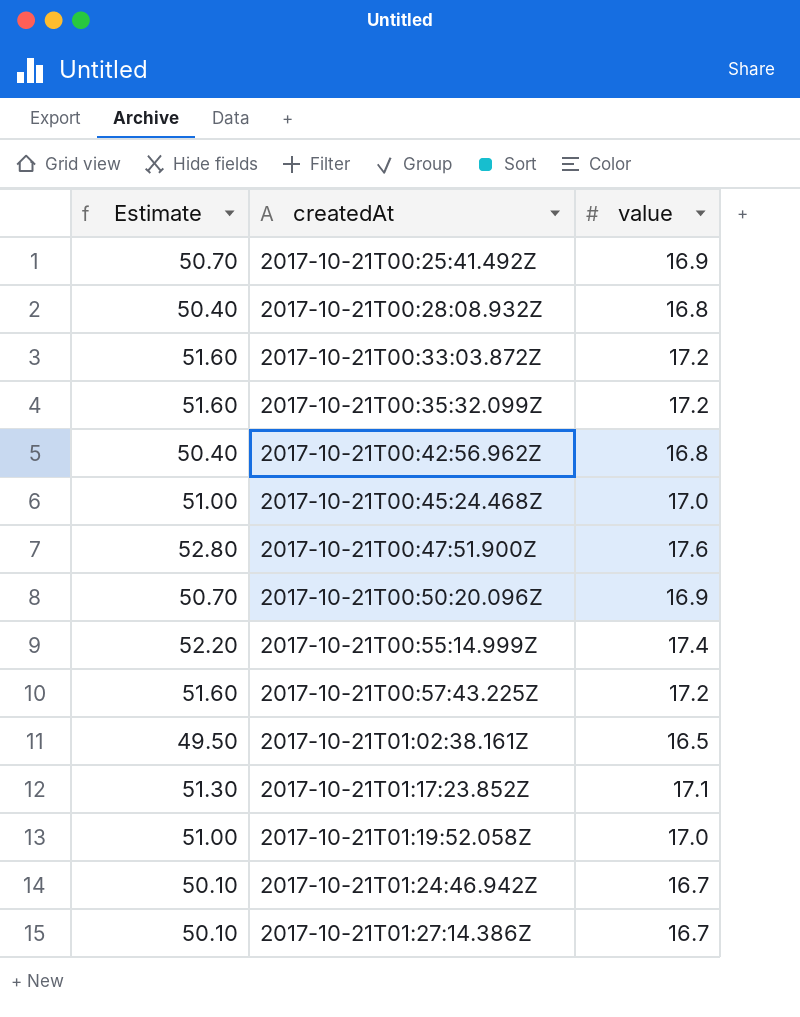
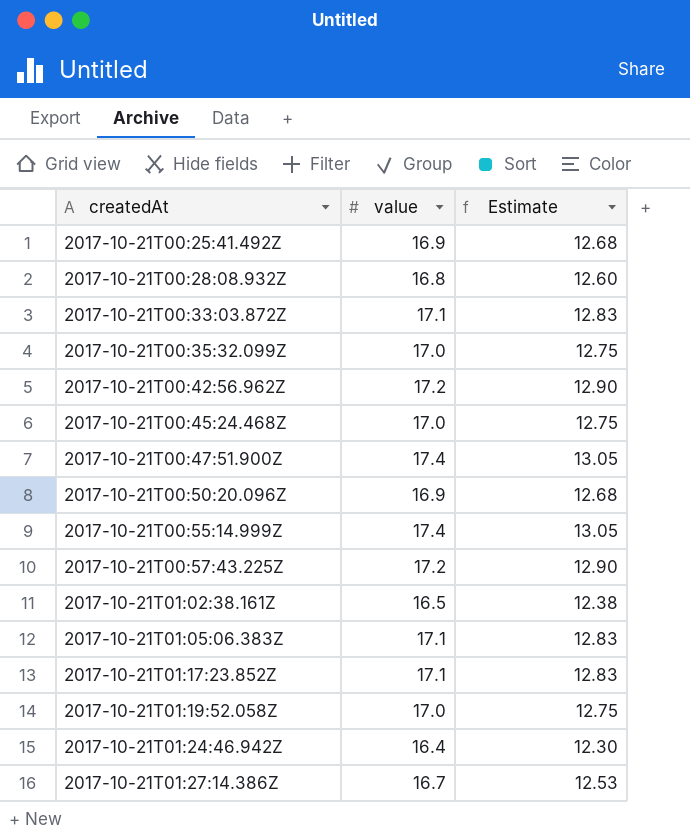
column Estimate | formula: [value] * 3 -> [value] * 0.75
column Estimate | position: 1 -> 3
2017-10-21T00:33:03.872Z | value: 17.2 -> 17.1
2017-10-21T00:35:32.099Z | value: 17.2 -> 17.0
2017-10-21T00:42:56.962Z | value: 16.8 -> 17.2
2017-10-21T00:47:51.900Z | value: 17.6 -> 17.4
row 2017-10-21T01:05:06.383Z: none -> 17.1 | 12.83
2017-10-21T01:24:46.942Z | value: 16.7 -> 16.4

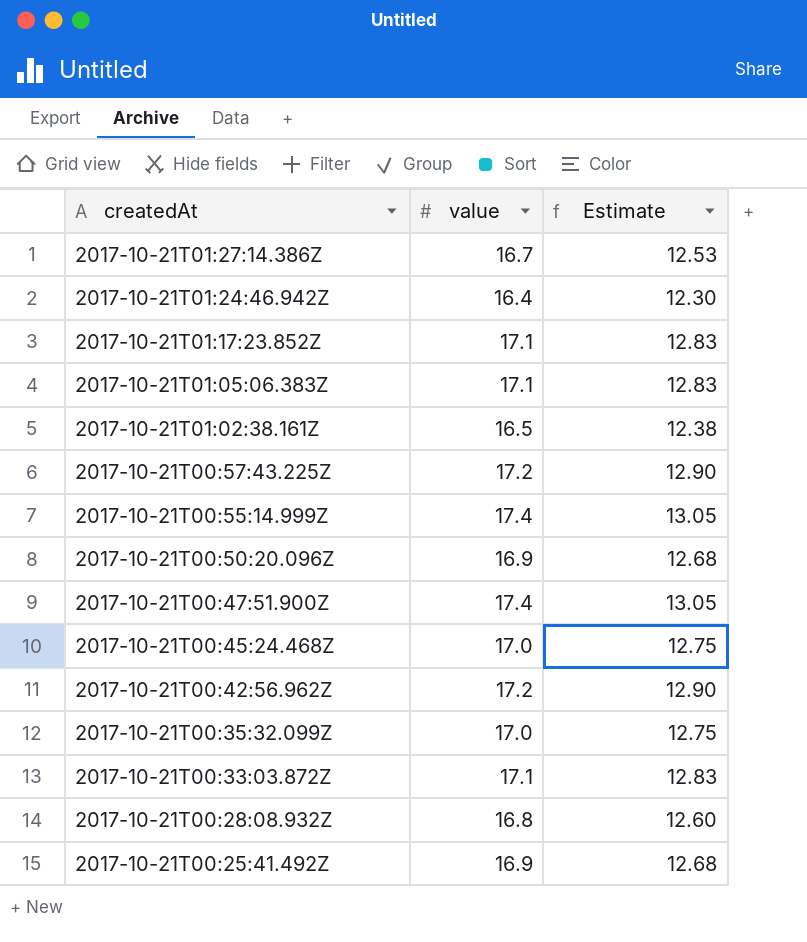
row order: createdAt ascending -> createdAt descending
row 2017-10-21T01:19:52.058Z: 17.0 | 12.75 -> none

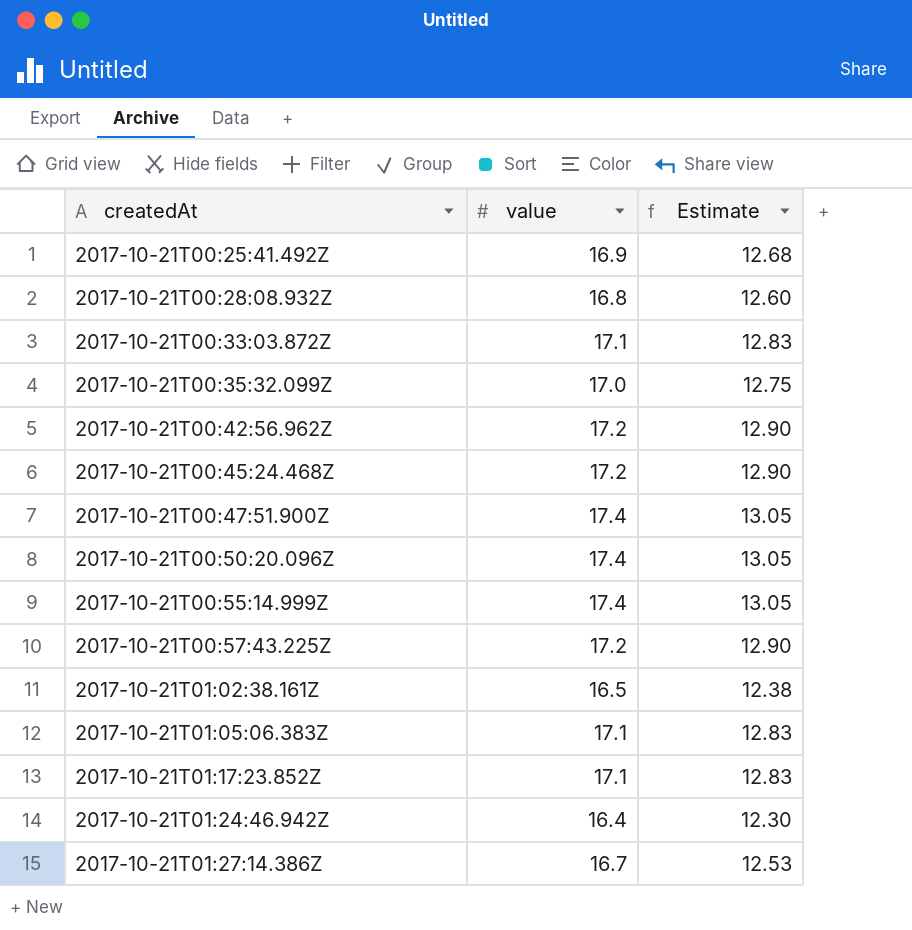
row order: createdAt descending -> createdAt ascending
2017-10-21T00:45:24.468Z | value: 17.0 -> 17.2
2017-10-21T00:45:24.468Z | Estimate: 12.75 -> 12.90
2017-10-21T00:50:20.096Z | value: 16.9 -> 17.4
2017-10-21T00:50:20.096Z | Estimate: 12.68 -> 13.05

